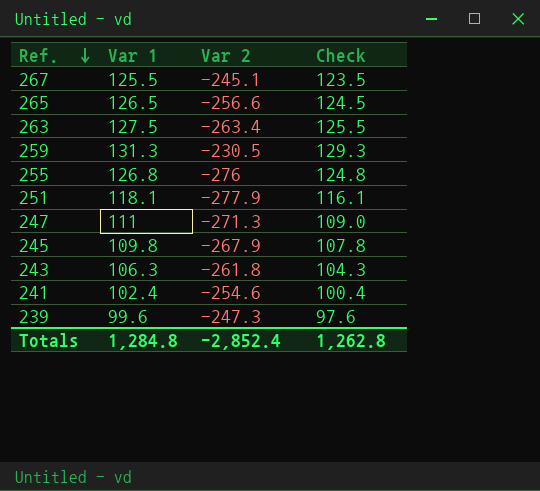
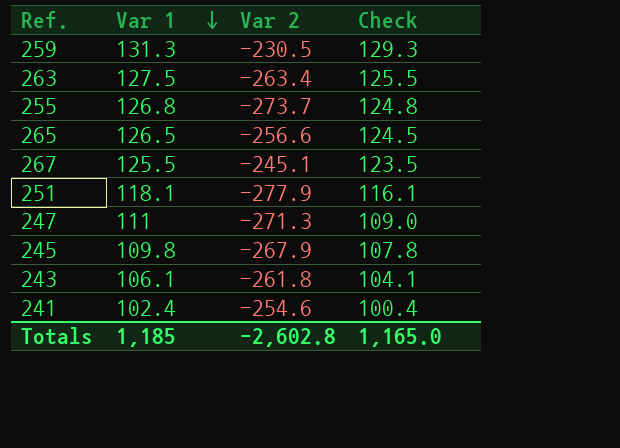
row order: Ref. descending -> Var 1 descending
row 239: 99.6 | -247.3 | 97.6 -> none
255 | Var 2: -276 -> -273.7
243 | Var 1: 106.3 -> 106.1
243 | Check: 104.3 -> 104.1
Totals | Var 1: 1,284.8 -> 1,185
Totals | Var 2: -2,852.4 -> -2,602.8
Totals | Check: 1,262.8 -> 1,165.0

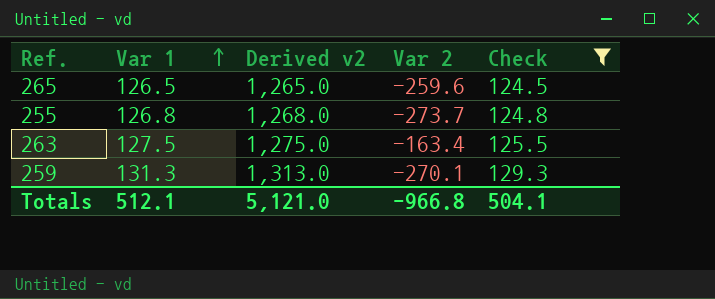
filter: none -> Check >= 124.5
row order: Var 1 descending -> Var 1 ascending
column Derived v2 | formula: none -> [Var 1] * 10
265 | Var 2: -256.6 -> -259.6
263 | Var 2: -263.4 -> -163.4
259 | Var 2: -230.5 -> -270.1
Totals | Var 1: 1,185 -> 512.1
Totals | Var 2: -2,602.8 -> -966.8
Totals | Check: 1,165.0 -> 504.1

